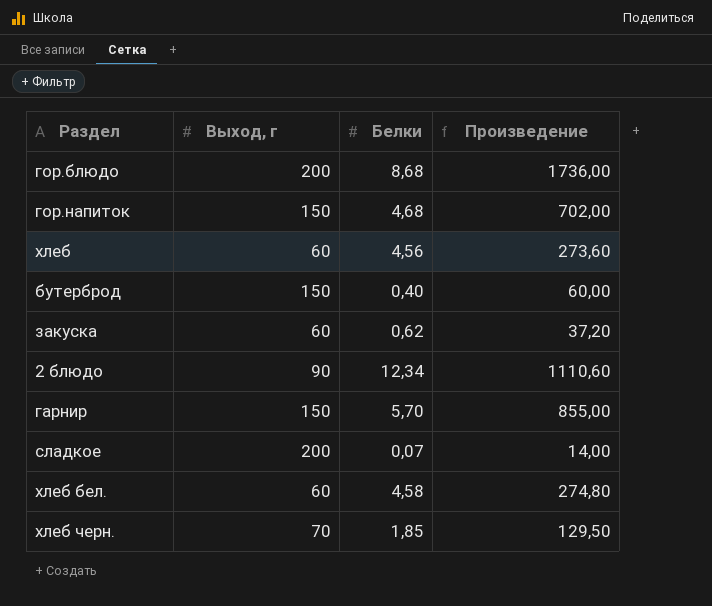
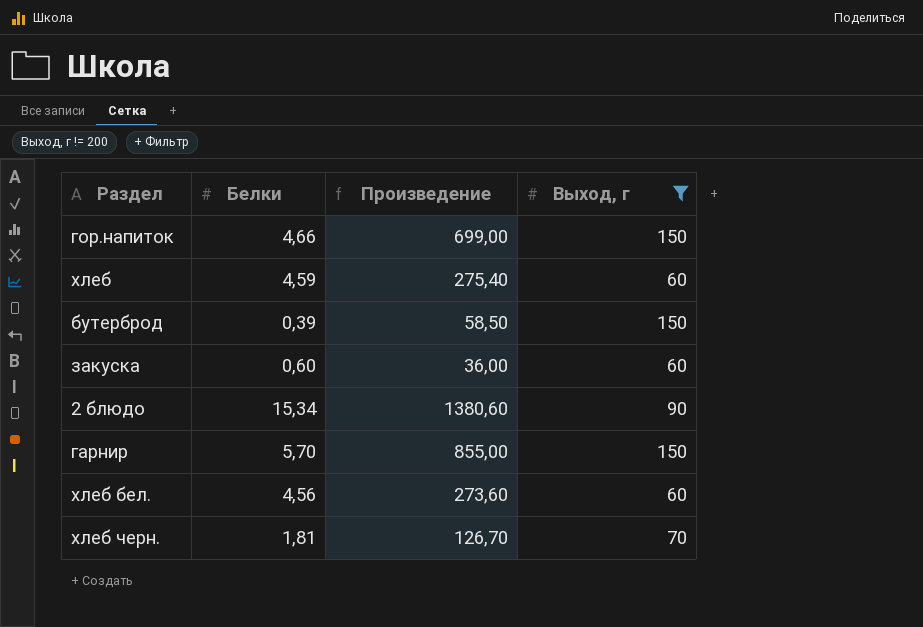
filter: none -> Выход, г != 200
column Выход, г | position: 2 -> 4
гор.напиток | Белки: 4,68 -> 4,66
гор.напиток | Произведение: 702,00 -> 699,00
хлеб | Белки: 4,56 -> 4,59
хлеб | Произведение: 273,60 -> 275,40
бутерброд | Белки: 0,40 -> 0,39
бутерброд | Произведение: 60,00 -> 58,50
закуска | Белки: 0,62 -> 0,60
закуска | Произведение: 37,20 -> 36,00
2 блюдо | Белки: 12,34 -> 15,34
2 блюдо | Произведение: 1110,60 -> 1380,60
хлеб бел. | Белки: 4,58 -> 4,56
хлеб бел. | Произведение: 274,80 -> 273,60
хлеб черн. | Белки: 1,85 -> 1,81
хлеб черн. | Произведение: 129,50 -> 126,70

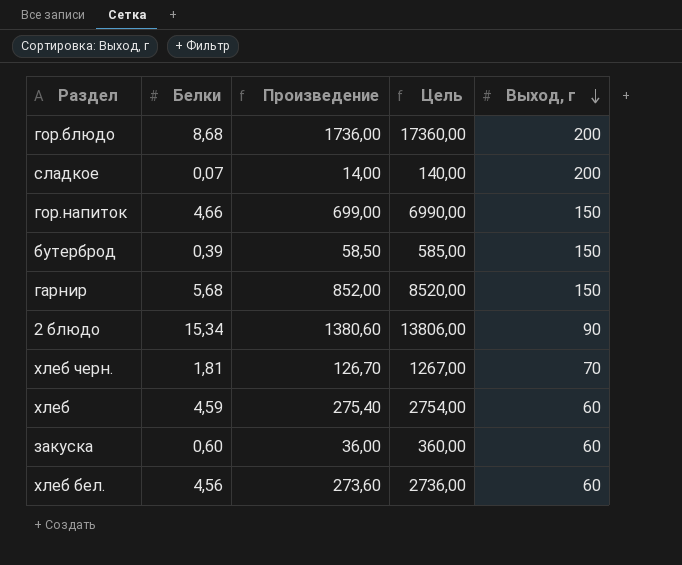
filter: Выход, г != 200 -> none
row order: none -> Выход, г descending
column Цель | formula: none -> [Произведение] * 10
гарнир | Белки: 5,70 -> 5,68
гарнир | Произведение: 855,00 -> 852,00

